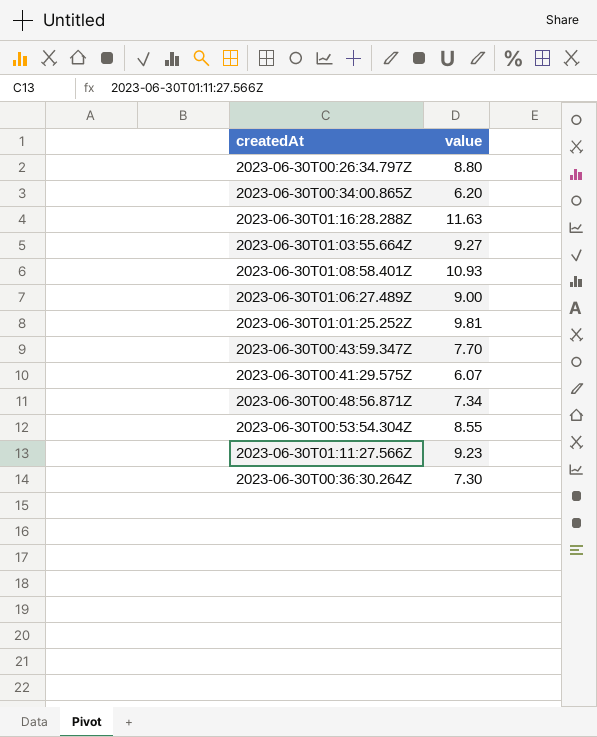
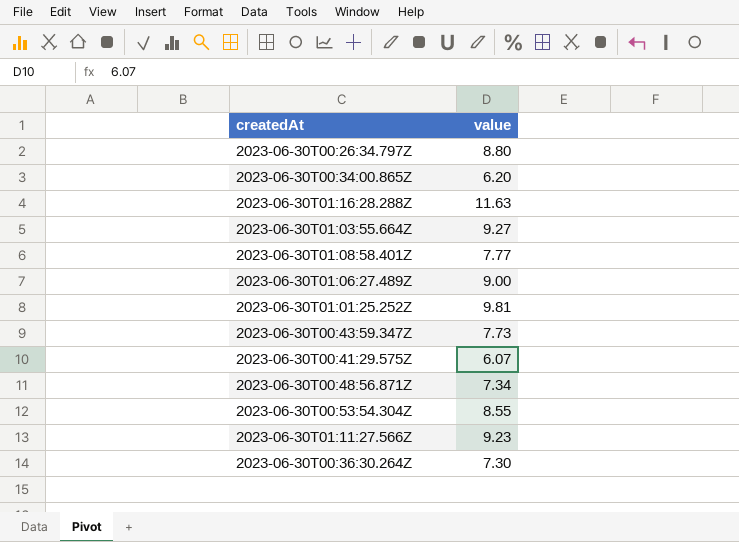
2023-06-30T01:08:58.401Z | value: 10.93 -> 7.77
2023-06-30T00:43:59.347Z | value: 7.70 -> 7.73

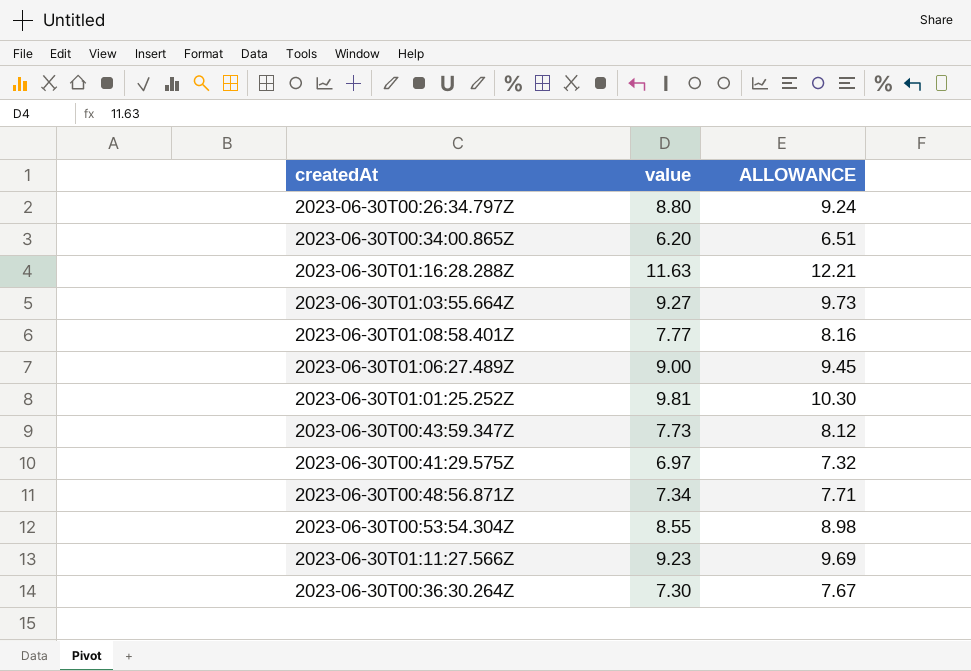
column ALLOWANCE | formula: none -> [value] * 1.05
2023-06-30T00:41:29.575Z | value: 6.07 -> 6.97

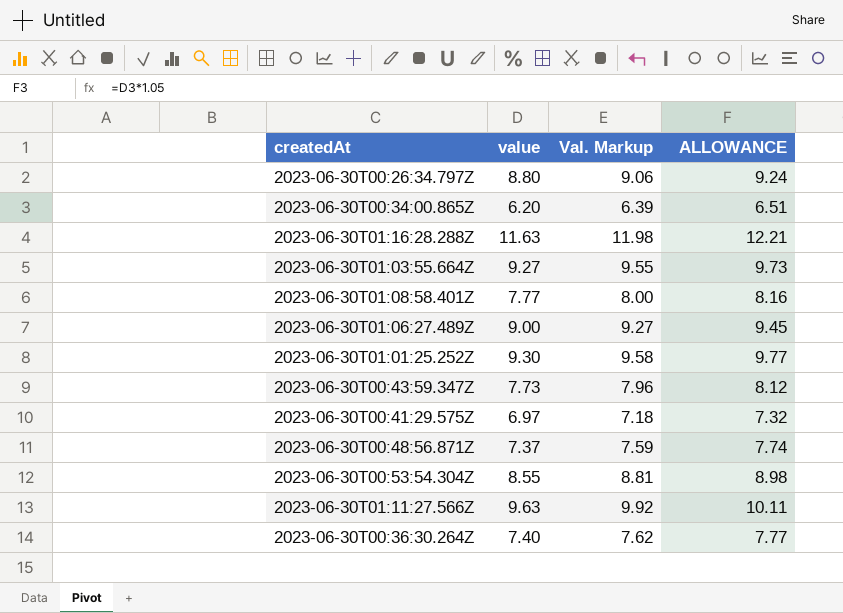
column Val. Markup | formula: none -> [value] * 1.03
2023-06-30T01:01:25.252Z | value: 9.81 -> 9.30
2023-06-30T01:01:25.252Z | ALLOWANCE: 10.30 -> 9.77
2023-06-30T00:48:56.871Z | value: 7.34 -> 7.37
2023-06-30T00:48:56.871Z | ALLOWANCE: 7.71 -> 7.74
2023-06-30T01:11:27.566Z | value: 9.23 -> 9.63
2023-06-30T01:11:27.566Z | ALLOWANCE: 9.69 -> 10.11
2023-06-30T00:36:30.264Z | value: 7.30 -> 7.40
2023-06-30T00:36:30.264Z | ALLOWANCE: 7.67 -> 7.77

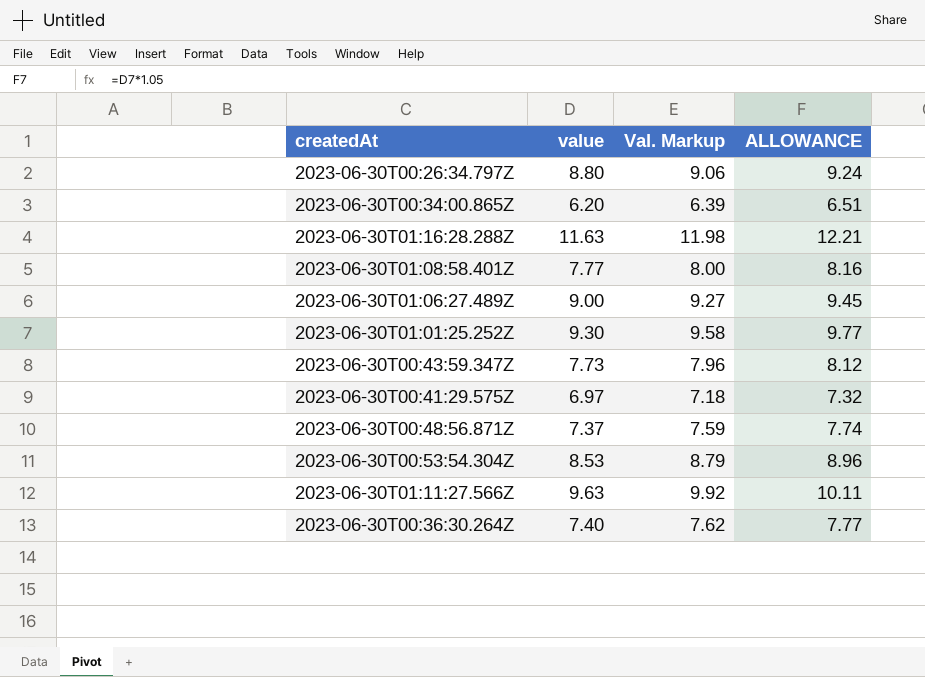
row 2023-06-30T01:03:55.664Z: 9.27 | 9.55 | 9.73 -> none
2023-06-30T00:53:54.304Z | value: 8.55 -> 8.53
2023-06-30T00:53:54.304Z | Val. Markup: 8.81 -> 8.79
2023-06-30T00:53:54.304Z | ALLOWANCE: 8.98 -> 8.96

